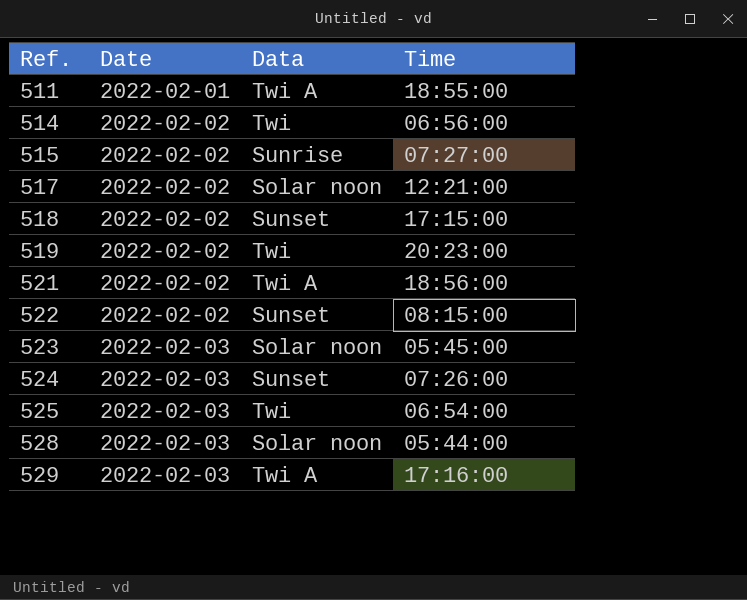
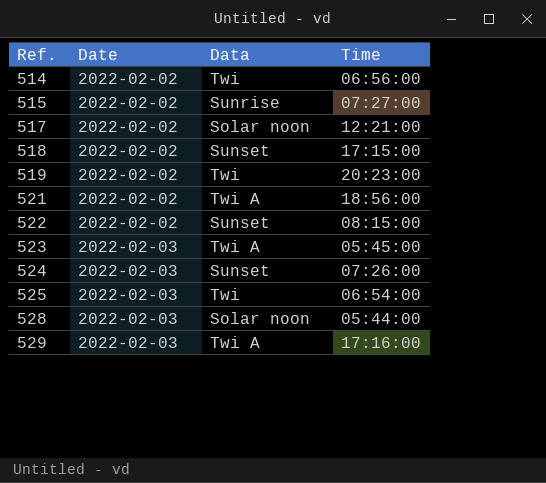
row 511: 2022-02-01 | Twi A | 18:55:00 -> none
523 | Data: Solar noon -> Twi A

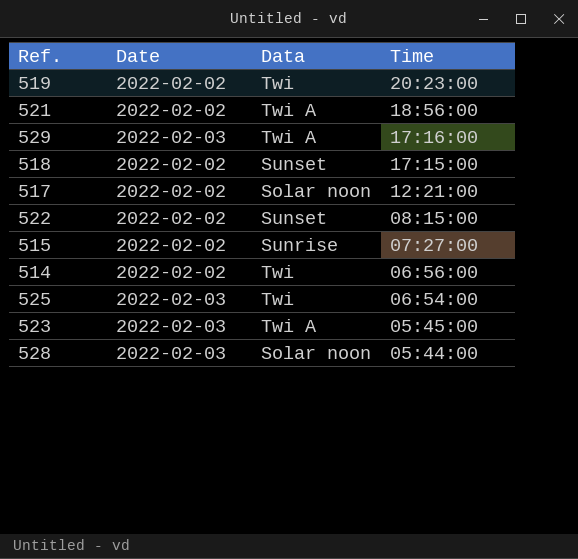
row order: Ref. ascending -> Time descending
row 524: 2022-02-03 | Sunset | 07:26:00 -> none

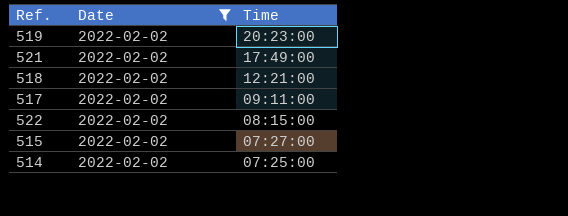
filter: none -> Date = 2022-02-02
column Data | position: 3 -> none
521 | Time: 18:56:00 -> 17:49:00
518 | Time: 17:15:00 -> 12:21:00
517 | Time: 12:21:00 -> 09:11:00
514 | Time: 06:56:00 -> 07:25:00

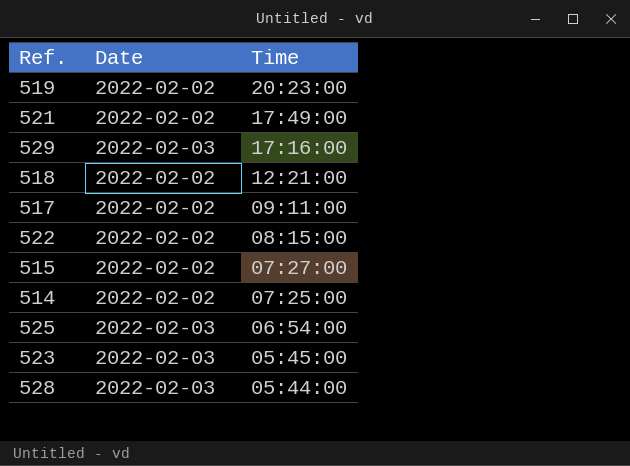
filter: Date = 2022-02-02 -> none

